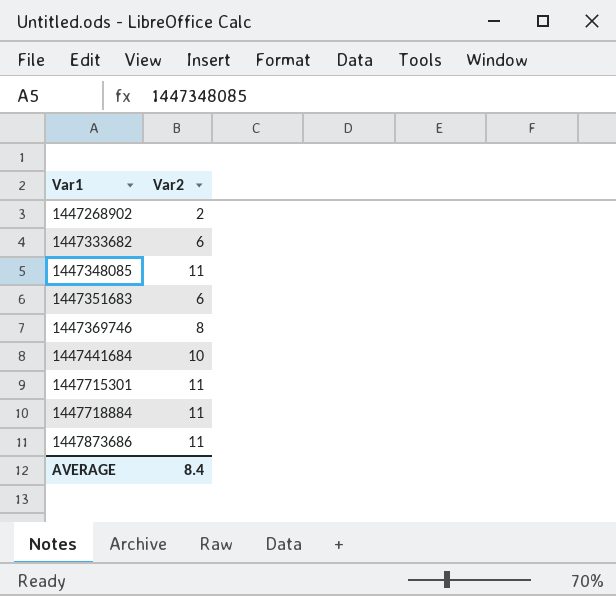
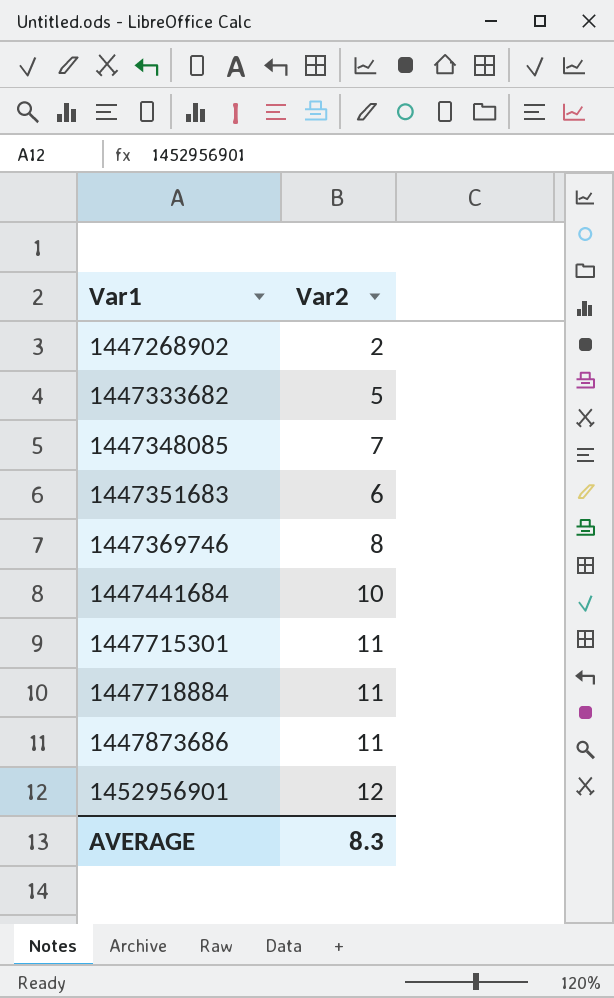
1447333682 | Var2: 6 -> 5
1447348085 | Var2: 11 -> 7
row 1452956901: none -> 12
AVERAGE | Var2: 8.4 -> 8.3

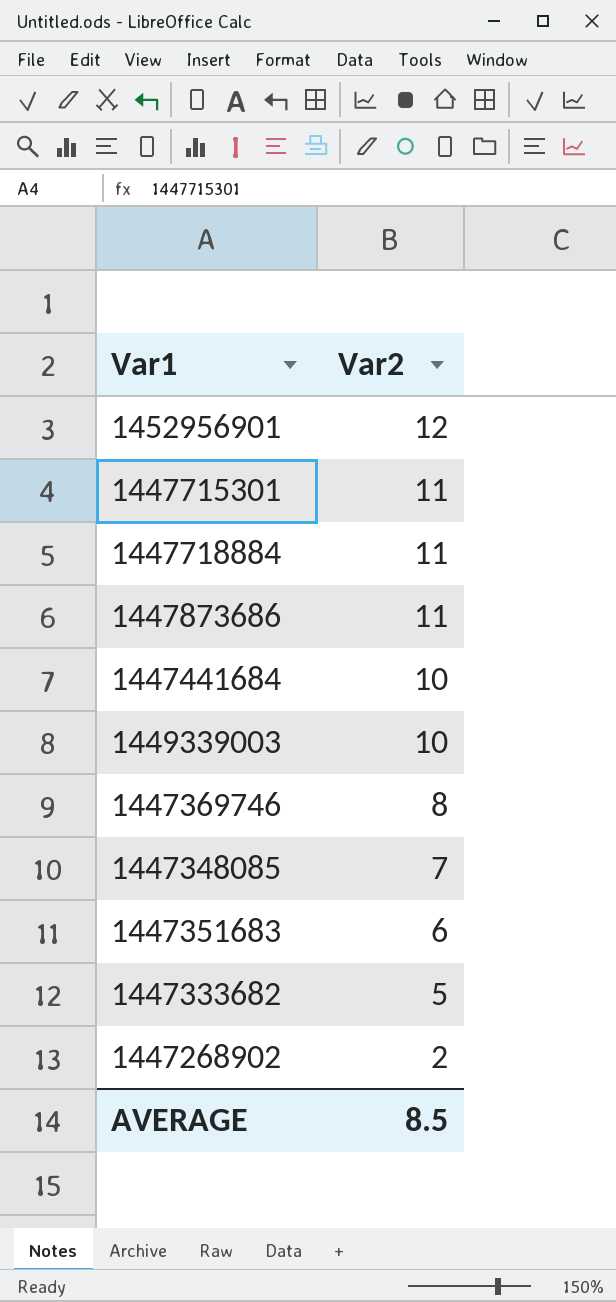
row order: Var1 ascending -> Var2 descending
row 1449339003: none -> 10
AVERAGE | Var2: 8.3 -> 8.5

